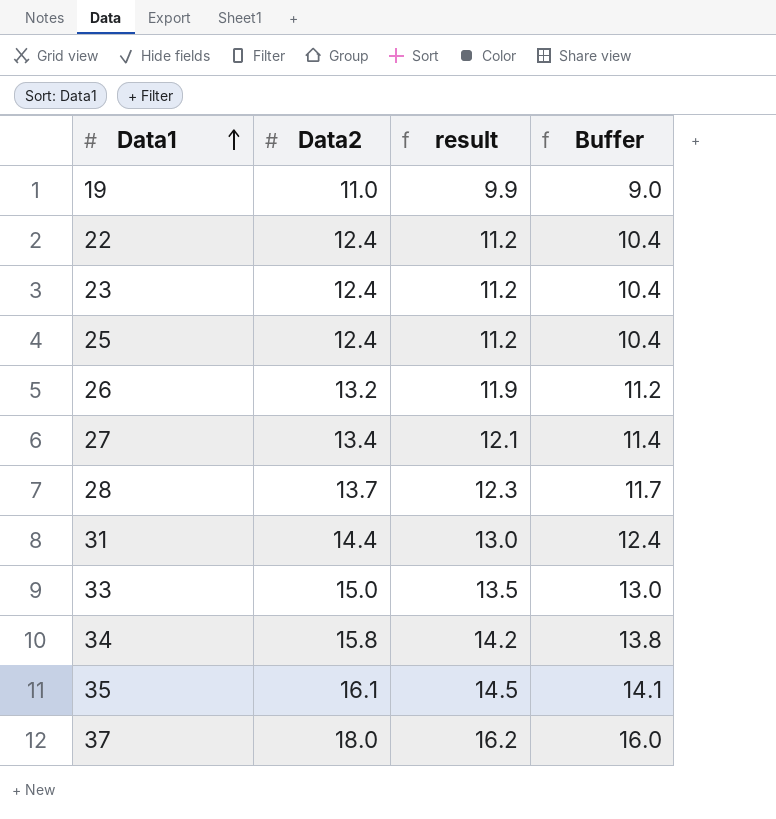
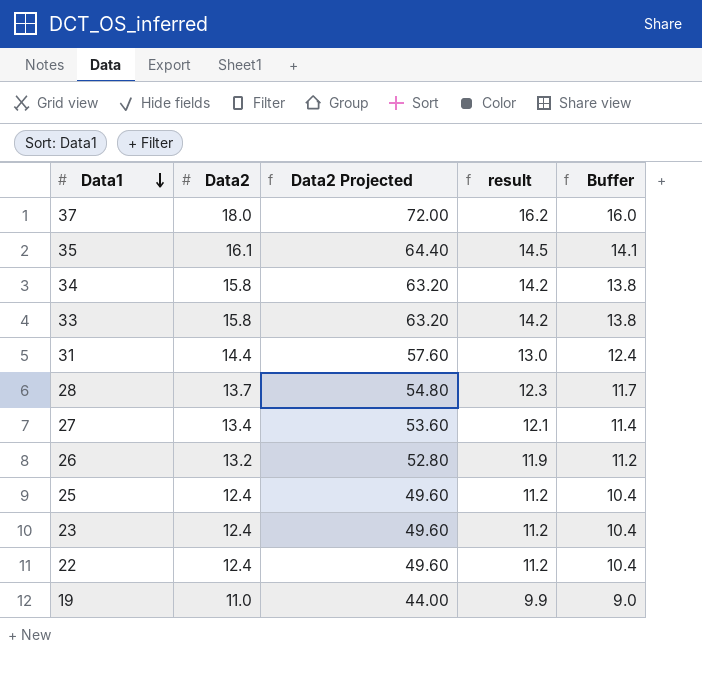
row order: Data1 ascending -> Data1 descending
column Data2 Projected | formula: none -> [Data2] * 4
33 | Data2: 15.0 -> 15.8
33 | result: 13.5 -> 14.2
33 | Buffer: 13.0 -> 13.8

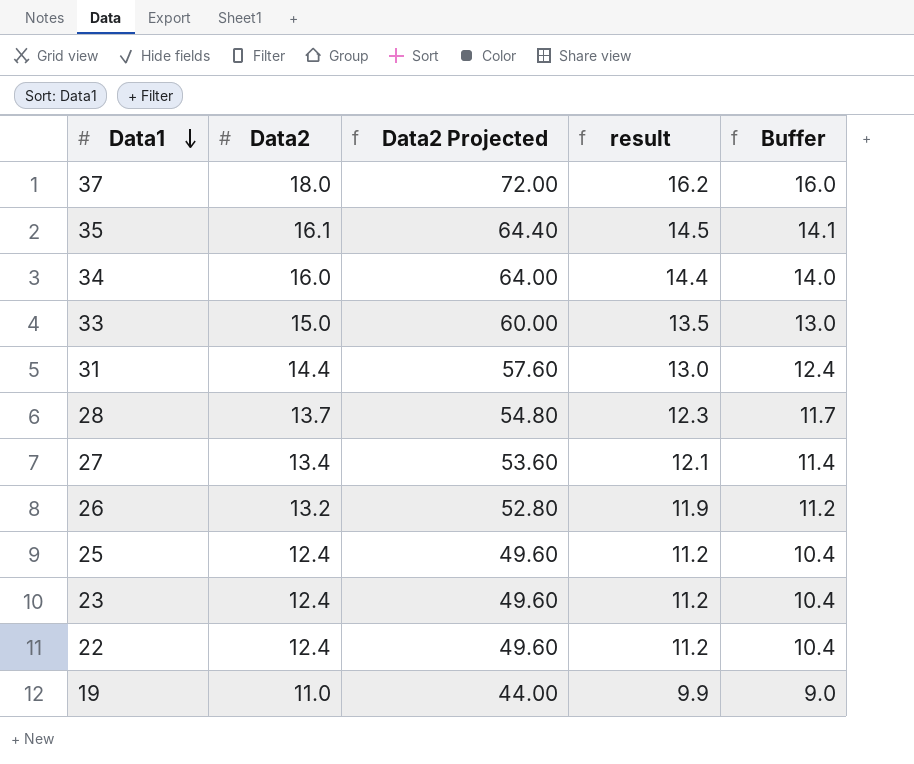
34 | Data2: 15.8 -> 16.0
34 | Data2 Projected: 63.20 -> 64.00
34 | result: 14.2 -> 14.4
34 | Buffer: 13.8 -> 14.0
33 | Data2: 15.8 -> 15.0
33 | Data2 Projected: 63.20 -> 60.00
33 | result: 14.2 -> 13.5
33 | Buffer: 13.8 -> 13.0

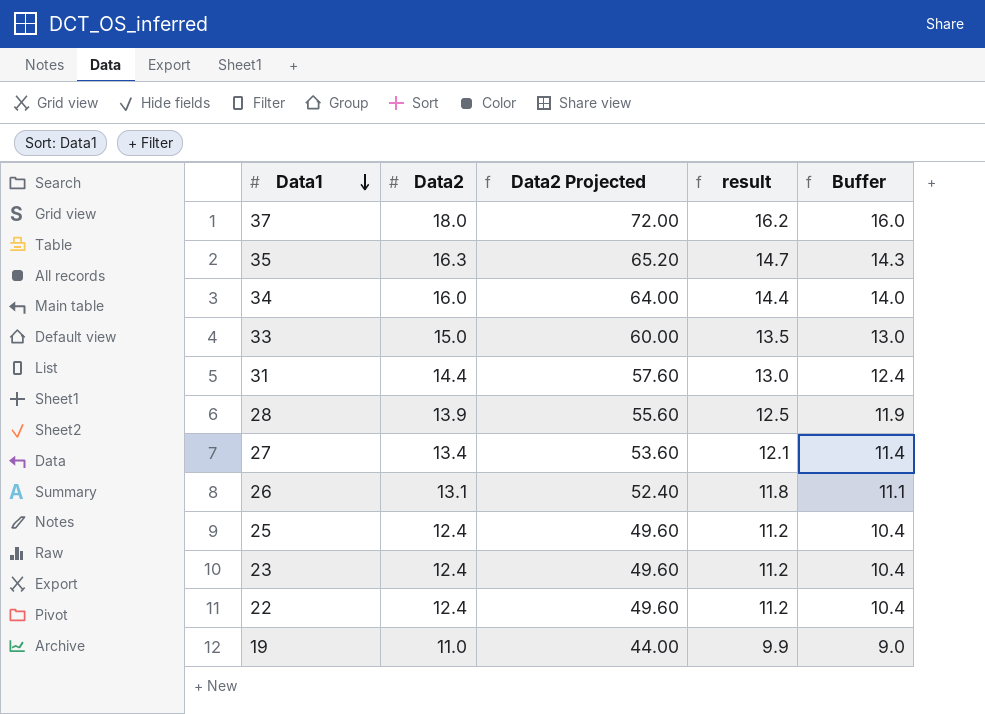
35 | Data2: 16.1 -> 16.3
35 | Data2 Projected: 64.40 -> 65.20
35 | result: 14.5 -> 14.7
35 | Buffer: 14.1 -> 14.3
28 | Data2: 13.7 -> 13.9
28 | Data2 Projected: 54.80 -> 55.60
28 | result: 12.3 -> 12.5
28 | Buffer: 11.7 -> 11.9
26 | Data2: 13.2 -> 13.1
26 | Data2 Projected: 52.80 -> 52.40
26 | result: 11.9 -> 11.8
26 | Buffer: 11.2 -> 11.1

